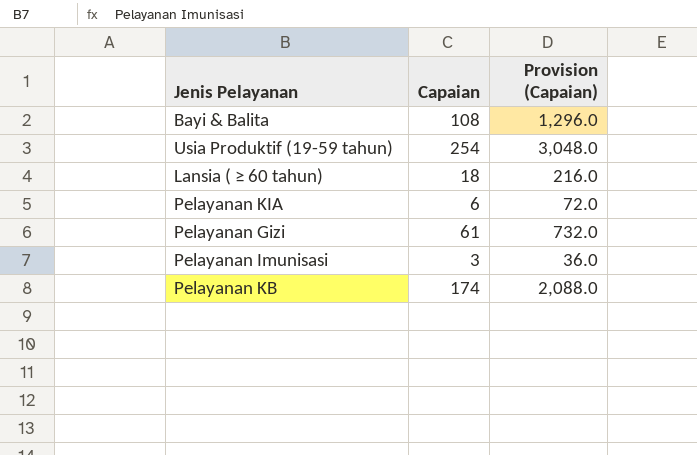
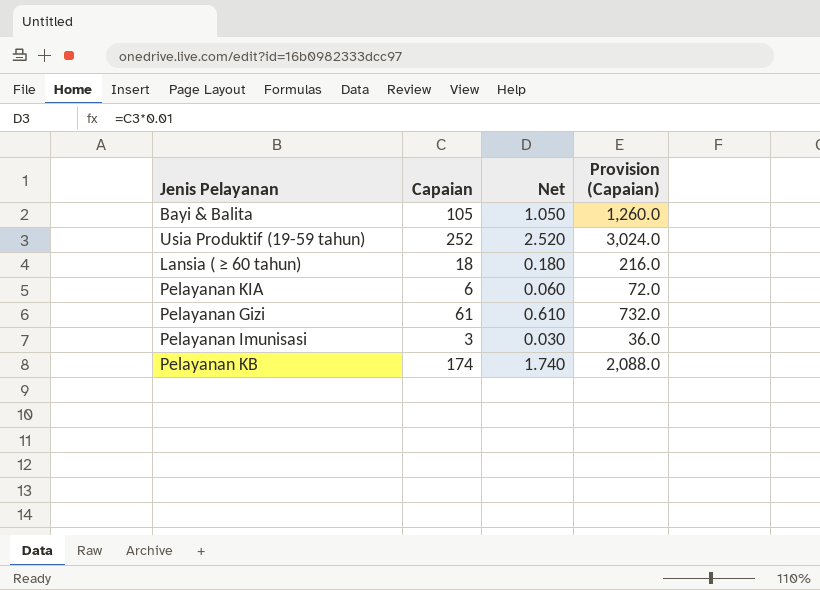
column Net | formula: none -> [Capaian] * 0.01
Bayi & Balita | Capaian: 108 -> 105
Bayi & Balita | Provision (Capaian): 1,296.0 -> 1,260.0
Usia Produktif (19-59 tahun) | Capaian: 254 -> 252
Usia Produktif (19-59 tahun) | Provision (Capaian): 3,048.0 -> 3,024.0

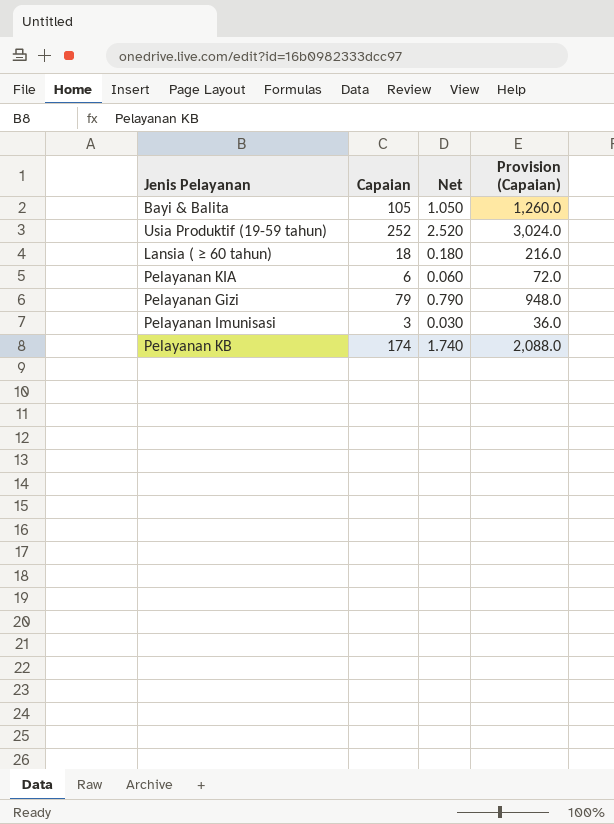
Pelayanan Gizi | Capaian: 61 -> 79
Pelayanan Gizi | Net: 0.610 -> 0.790
Pelayanan Gizi | Provision (Capaian): 732.0 -> 948.0

